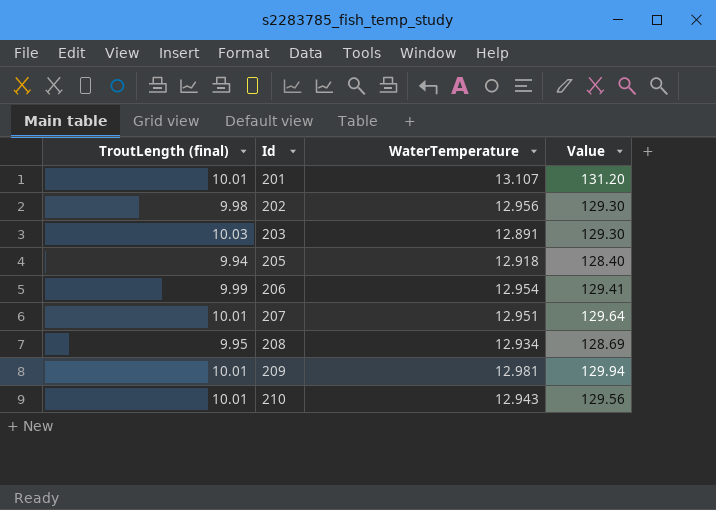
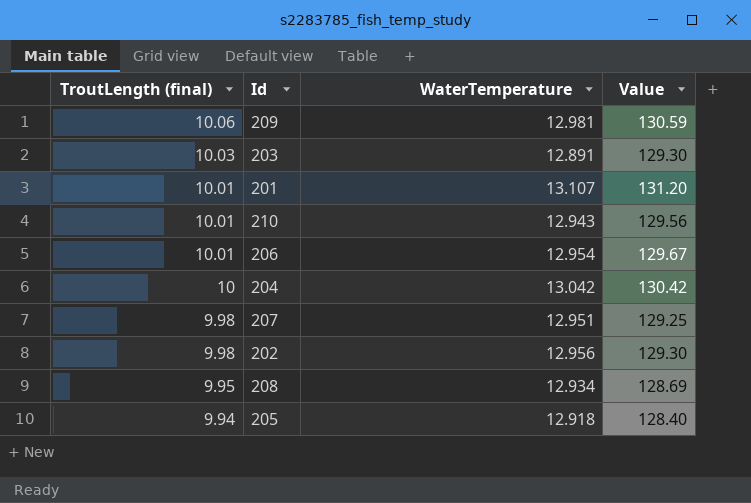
row order: Id ascending -> TroutLength (final) descending
209 | TroutLength (final): 10.01 -> 10.06
209 | Value: 129.94 -> 130.59
206 | TroutLength (final): 9.99 -> 10.01
206 | Value: 129.41 -> 129.67
row 204: none -> 10 | 13.042 | 130.42
207 | TroutLength (final): 10.01 -> 9.98
207 | Value: 129.64 -> 129.25

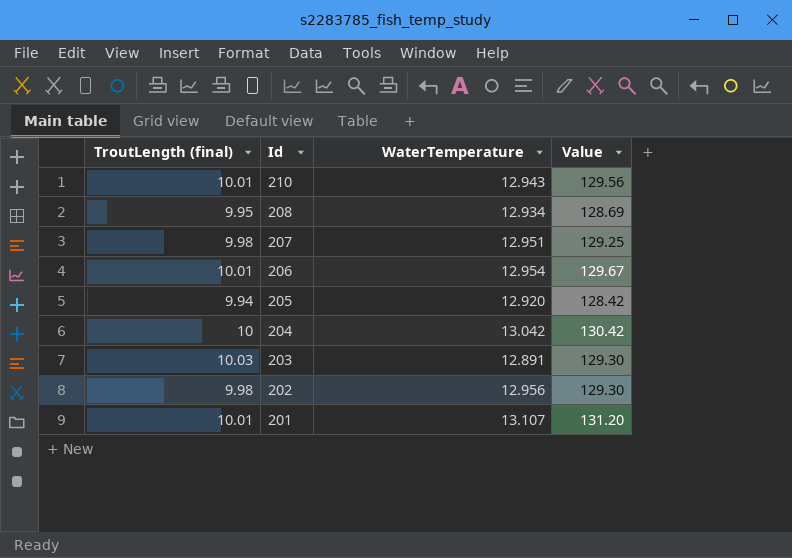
row order: TroutLength (final) descending -> Id descending
row 209: 10.06 | 12.981 | 130.59 -> none
205 | WaterTemperature: 12.918 -> 12.920
205 | Value: 128.40 -> 128.42

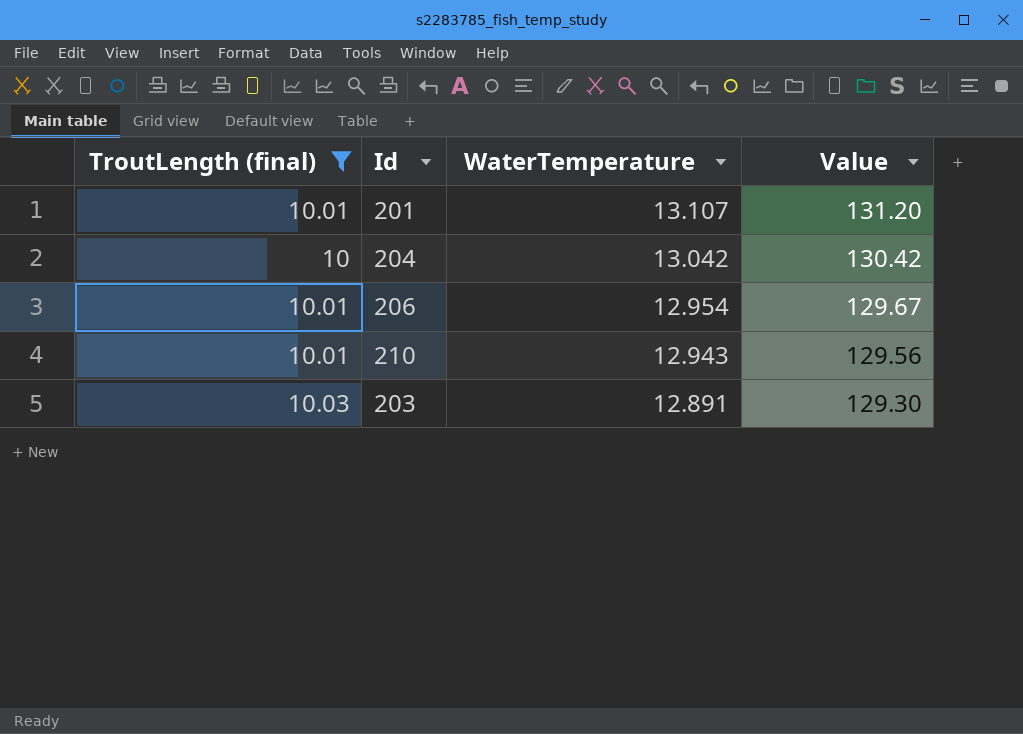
filter: none -> TroutLength (final) >= 10
row order: Id descending -> WaterTemperature descending

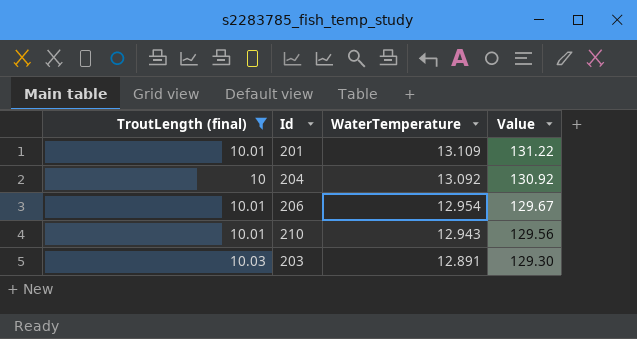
201 | WaterTemperature: 13.107 -> 13.109
201 | Value: 131.20 -> 131.22
204 | WaterTemperature: 13.042 -> 13.092
204 | Value: 130.42 -> 130.92

